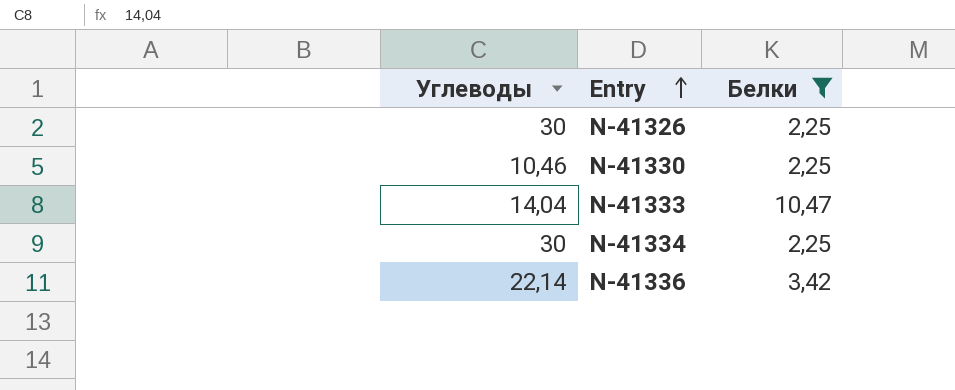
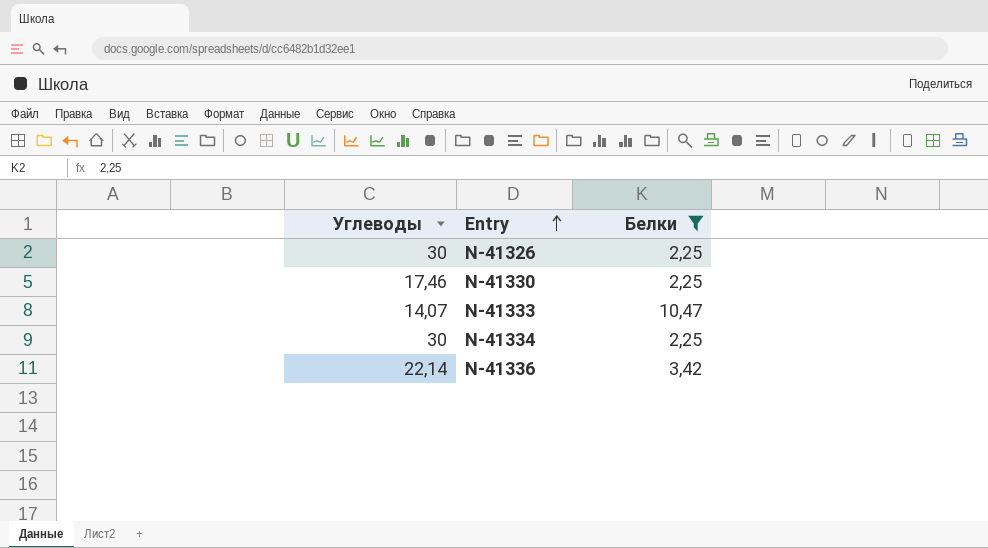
N-41330 | Углеводы: 10,46 -> 17,46
N-41333 | Углеводы: 14,04 -> 14,07

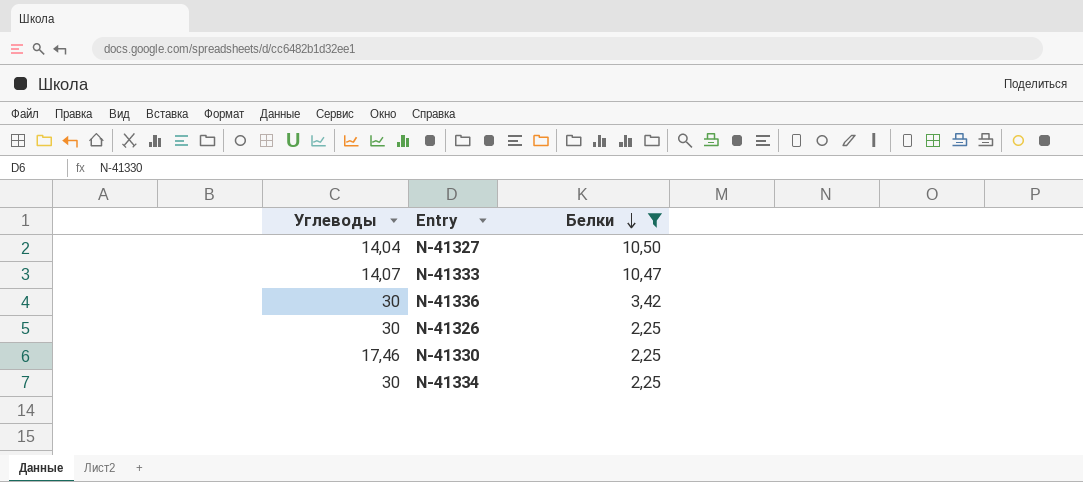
row order: Entry ascending -> Белки descending
row N-41327: none -> 14,04 | 10,50
N-41336 | Углеводы: 22,14 -> 30

